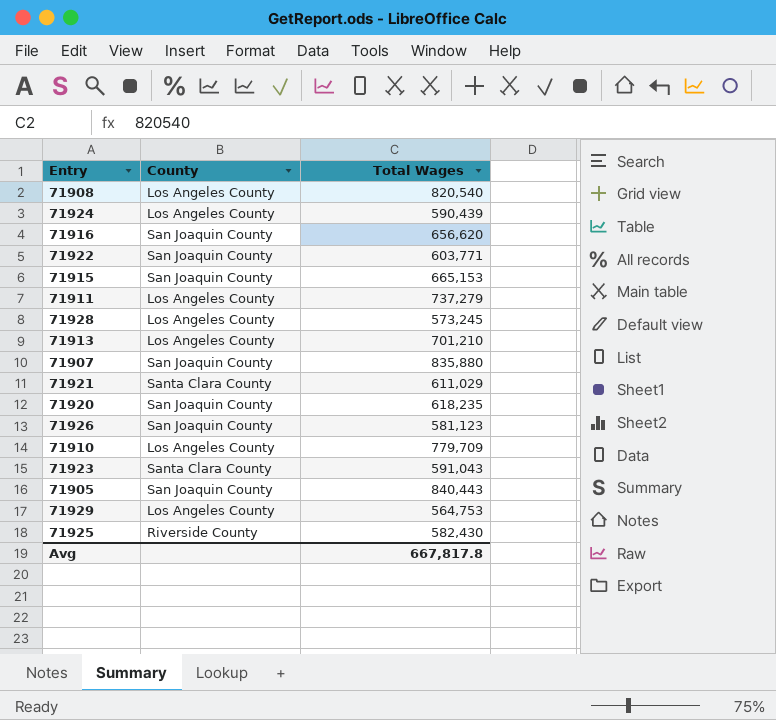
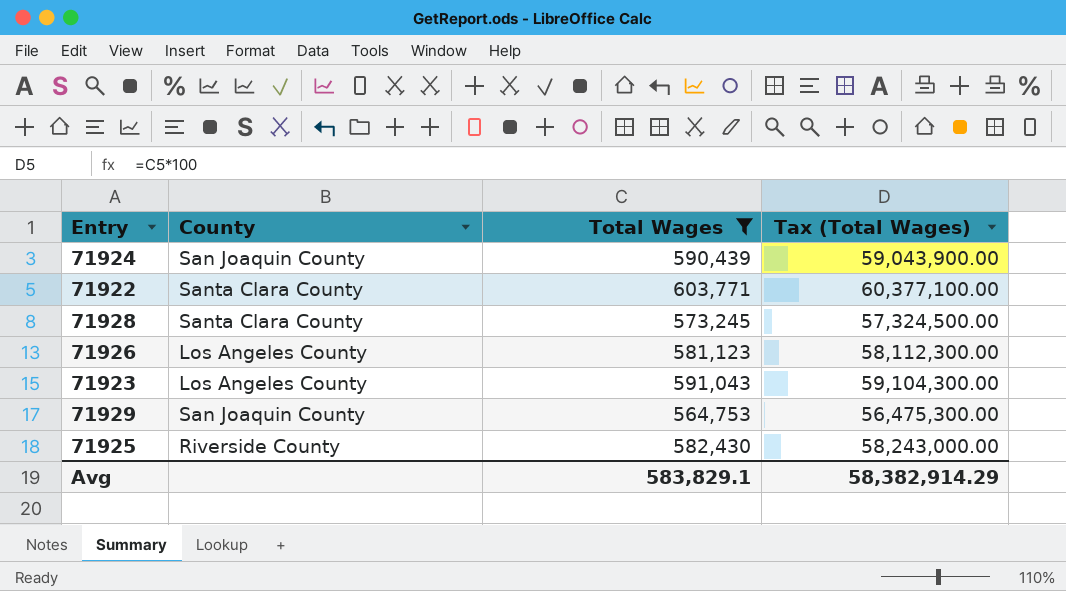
filter: none -> Total Wages <= 603,771
column Tax (Total Wages) | formula: none -> [Total Wages] * 100
71924 | County: Los Angeles County -> San Joaquin County
71922 | County: San Joaquin County -> Santa Clara County
71928 | County: Los Angeles County -> Santa Clara County
71926 | County: San Joaquin County -> Los Angeles County
71923 | County: Santa Clara County -> Los Angeles County
71929 | County: Los Angeles County -> San Joaquin County
Avg | Total Wages: 667,817.8 -> 583,829.1

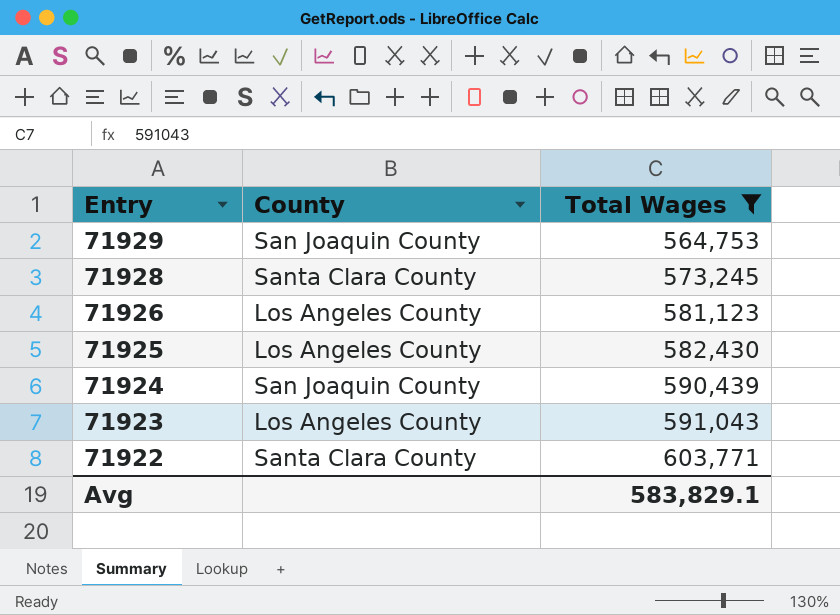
row order: none -> Entry descending
column Tax (Total Wages) | formula: [Total Wages] * 100 -> none
71925 | County: Riverside County -> Los Angeles County

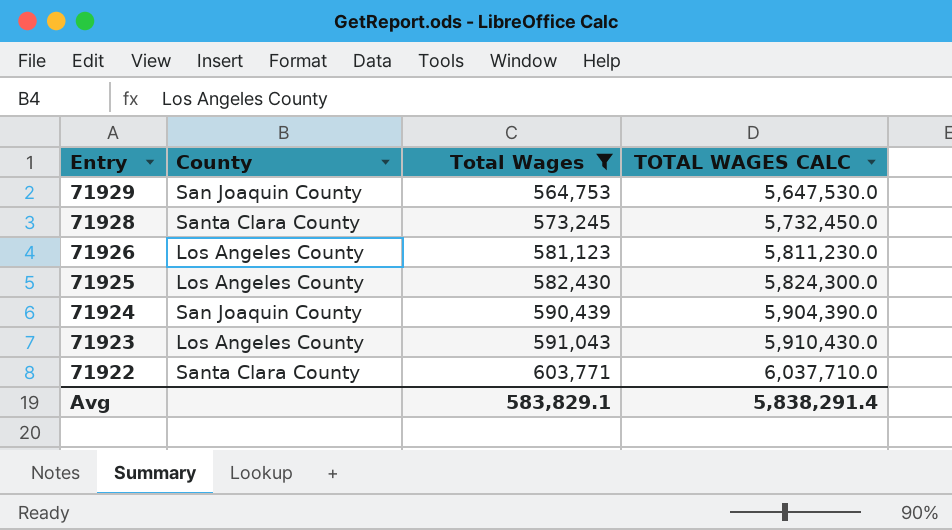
column TOTAL WAGES CALC | formula: none -> [Total Wages] * 10

